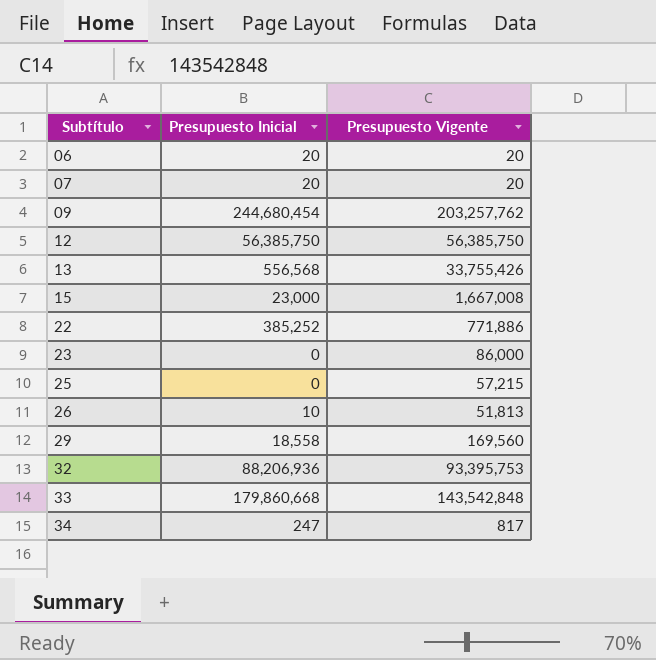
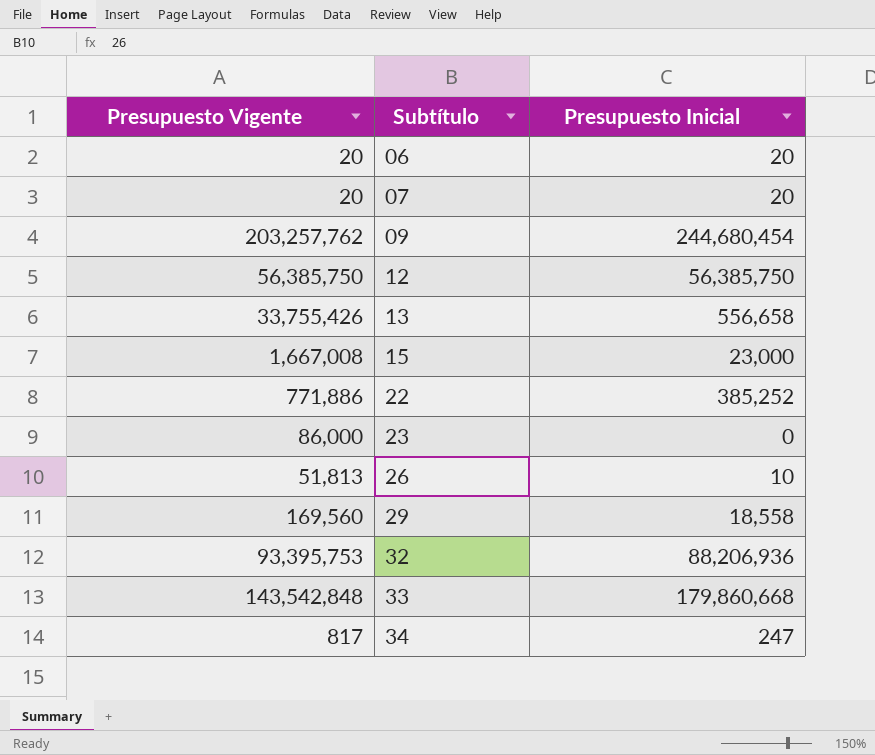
column Presupuesto Vigente | position: 3 -> 1
row 25: 0 | 57,215 -> none
13 | Presupuesto Inicial: 556,568 -> 556,658

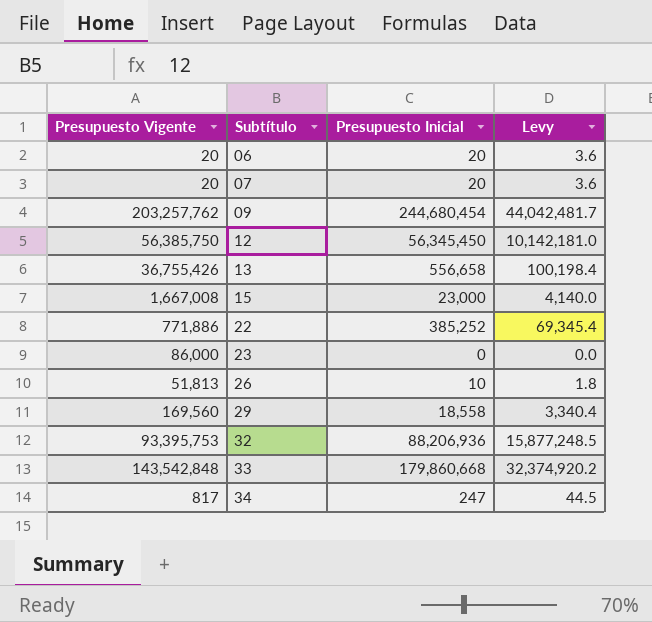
column Levy | formula: none -> [Presupuesto Inicial] * 0.18
12 | Presupuesto Inicial: 56,385,750 -> 56,345,450
13 | Presupuesto Vigente: 33,755,426 -> 36,755,426

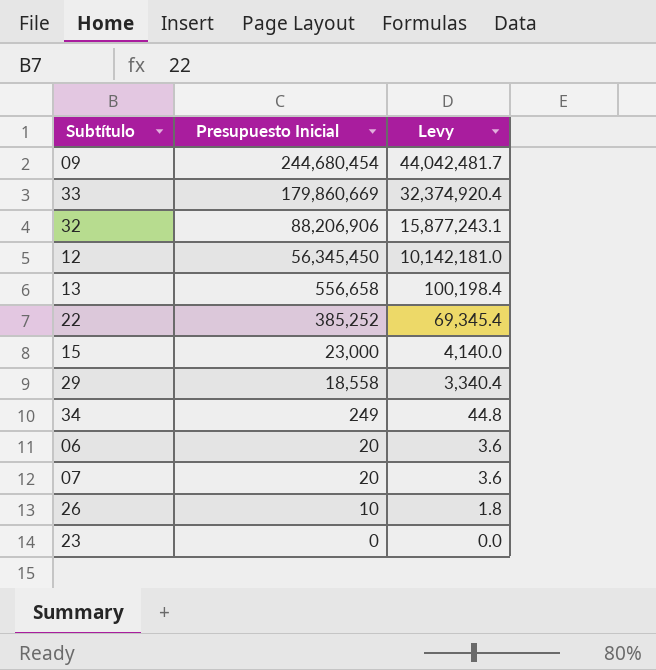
row order: Subtítulo ascending -> Presupuesto Inicial descending
column Presupuesto Vigente | position: 1 -> none
33 | Presupuesto Inicial: 179,860,668 -> 179,860,669
33 | Levy: 32,374,920.2 -> 32,374,920.4
32 | Presupuesto Inicial: 88,206,936 -> 88,206,906
32 | Levy: 15,877,248.5 -> 15,877,243.1
34 | Presupuesto Inicial: 247 -> 249
34 | Levy: 44.5 -> 44.8

